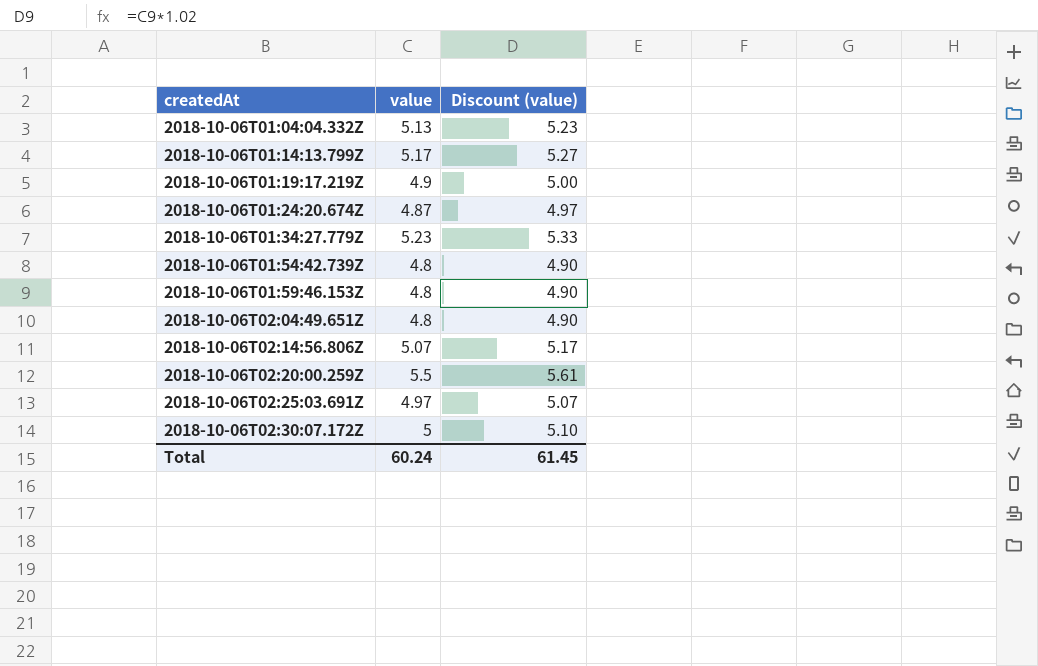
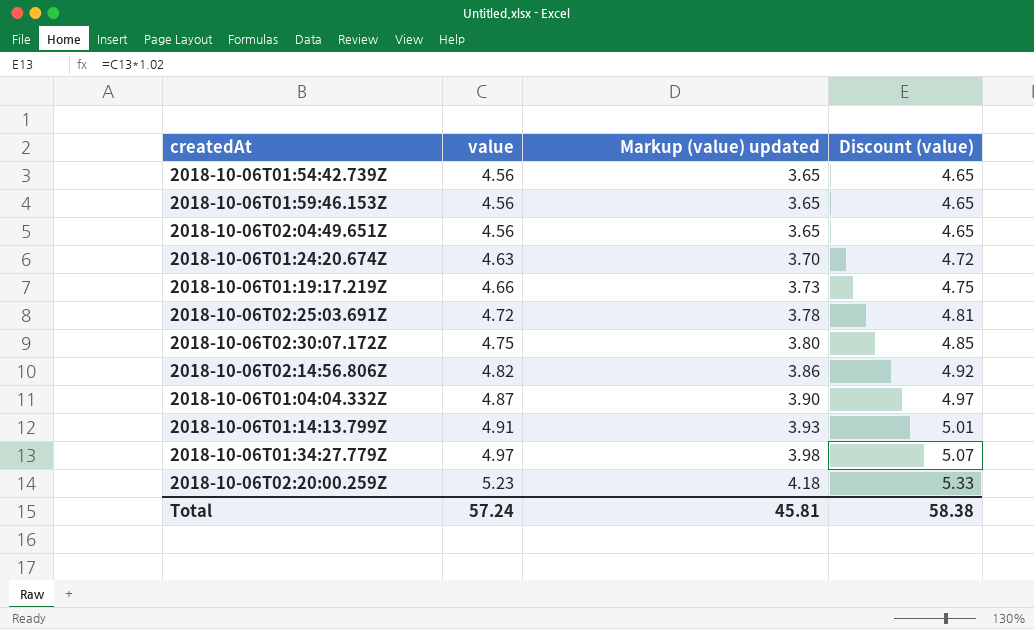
row order: createdAt ascending -> value ascending
column Markup (value) updated | formula: none -> [value] * 0.8
2018-10-06T01:54:42.739Z | value: 4.8 -> 4.56
2018-10-06T01:54:42.739Z | Discount (value): 4.90 -> 4.65
2018-10-06T01:59:46.153Z | value: 4.8 -> 4.56
2018-10-06T01:59:46.153Z | Discount (value): 4.90 -> 4.65
2018-10-06T02:04:49.651Z | value: 4.8 -> 4.56
2018-10-06T02:04:49.651Z | Discount (value): 4.90 -> 4.65
2018-10-06T01:24:20.674Z | value: 4.87 -> 4.63
2018-10-06T01:24:20.674Z | Discount (value): 4.97 -> 4.72
2018-10-06T01:19:17.219Z | value: 4.9 -> 4.66
2018-10-06T01:19:17.219Z | Discount (value): 5.00 -> 4.75
2018-10-06T02:25:03.691Z | value: 4.97 -> 4.72
2018-10-06T02:25:03.691Z | Discount (value): 5.07 -> 4.81
2018-10-06T02:30:07.172Z | value: 5 -> 4.75
2018-10-06T02:30:07.172Z | Discount (value): 5.10 -> 4.85
2018-10-06T02:14:56.806Z | value: 5.07 -> 4.82
2018-10-06T02:14:56.806Z | Discount (value): 5.17 -> 4.92
2018-10-06T01:04:04.332Z | value: 5.13 -> 4.87
2018-10-06T01:04:04.332Z | Discount (value): 5.23 -> 4.97
2018-10-06T01:14:13.799Z | value: 5.17 -> 4.91
2018-10-06T01:14:13.799Z | Discount (value): 5.27 -> 5.01
2018-10-06T01:34:27.779Z | value: 5.23 -> 4.97
2018-10-06T01:34:27.779Z | Discount (value): 5.33 -> 5.07
2018-10-06T02:20:00.259Z | value: 5.5 -> 5.23
2018-10-06T02:20:00.259Z | Discount (value): 5.61 -> 5.33
Total | value: 60.24 -> 57.24
Total | Discount (value): 61.45 -> 58.38

